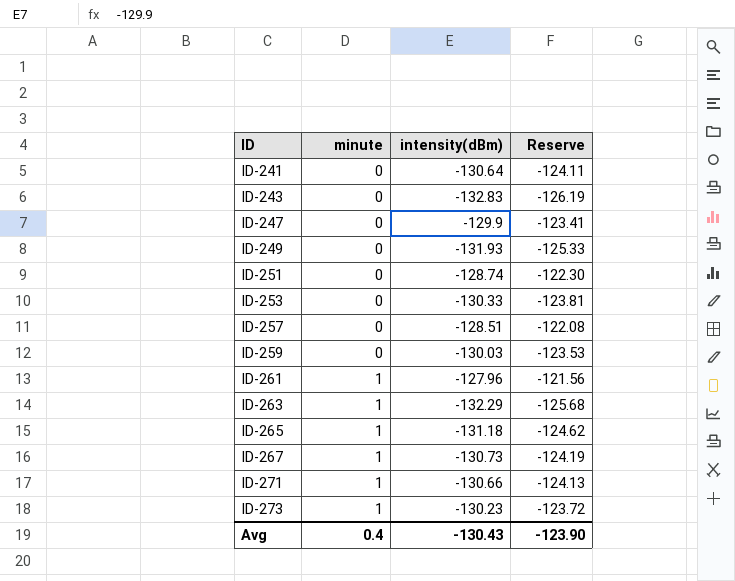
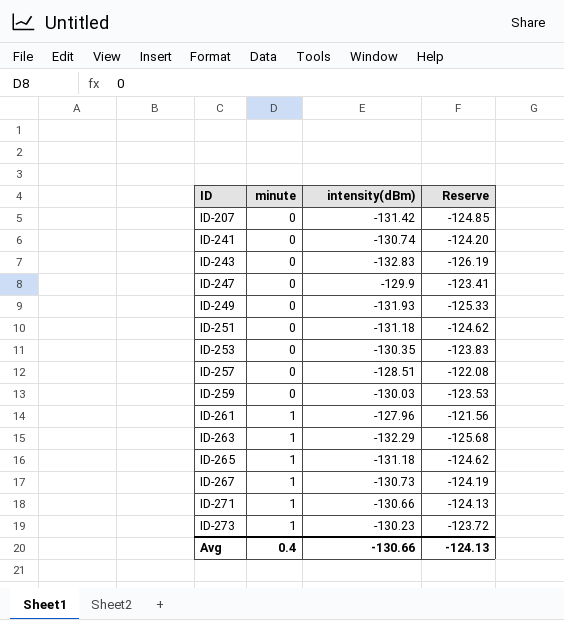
row ID-207: none -> 0 | -131.42 | -124.85
ID-241 | intensity(dBm): -130.64 -> -130.74
ID-241 | Reserve: -124.11 -> -124.20
ID-251 | intensity(dBm): -128.74 -> -131.18
ID-251 | Reserve: -122.30 -> -124.62
ID-253 | intensity(dBm): -130.33 -> -130.35
ID-253 | Reserve: -123.81 -> -123.83
Avg | intensity(dBm): -130.43 -> -130.66
Avg | Reserve: -123.90 -> -124.13

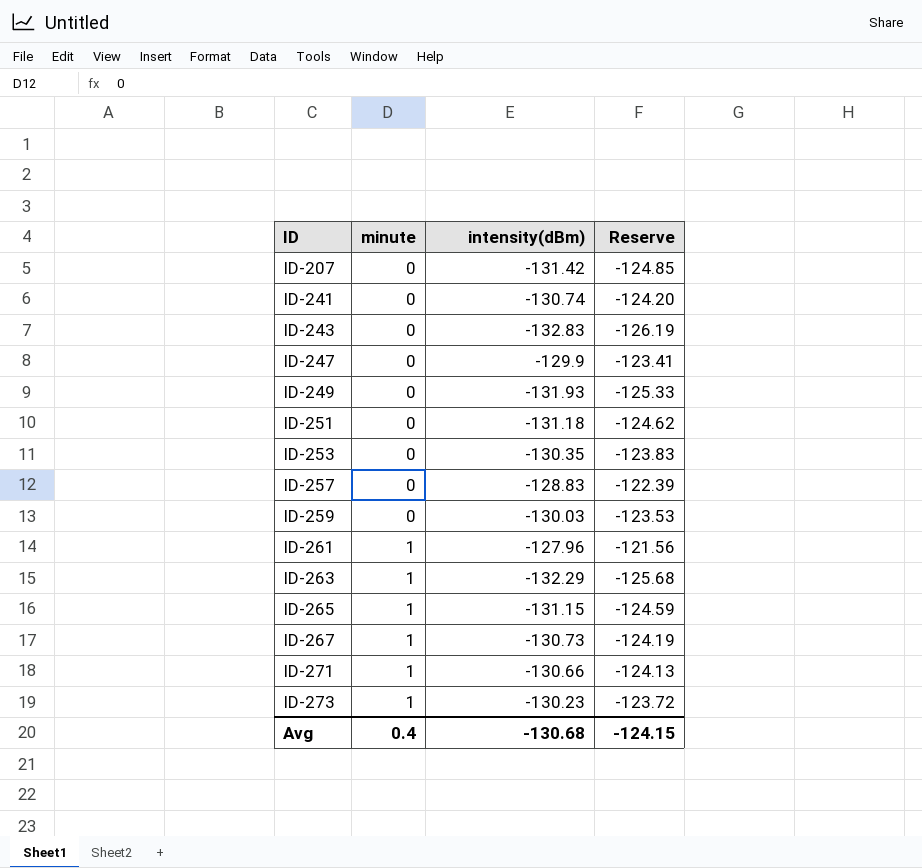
ID-257 | intensity(dBm): -128.51 -> -128.83
ID-257 | Reserve: -122.08 -> -122.39
ID-265 | intensity(dBm): -131.18 -> -131.15
ID-265 | Reserve: -124.62 -> -124.59
Avg | intensity(dBm): -130.66 -> -130.68
Avg | Reserve: -124.13 -> -124.15

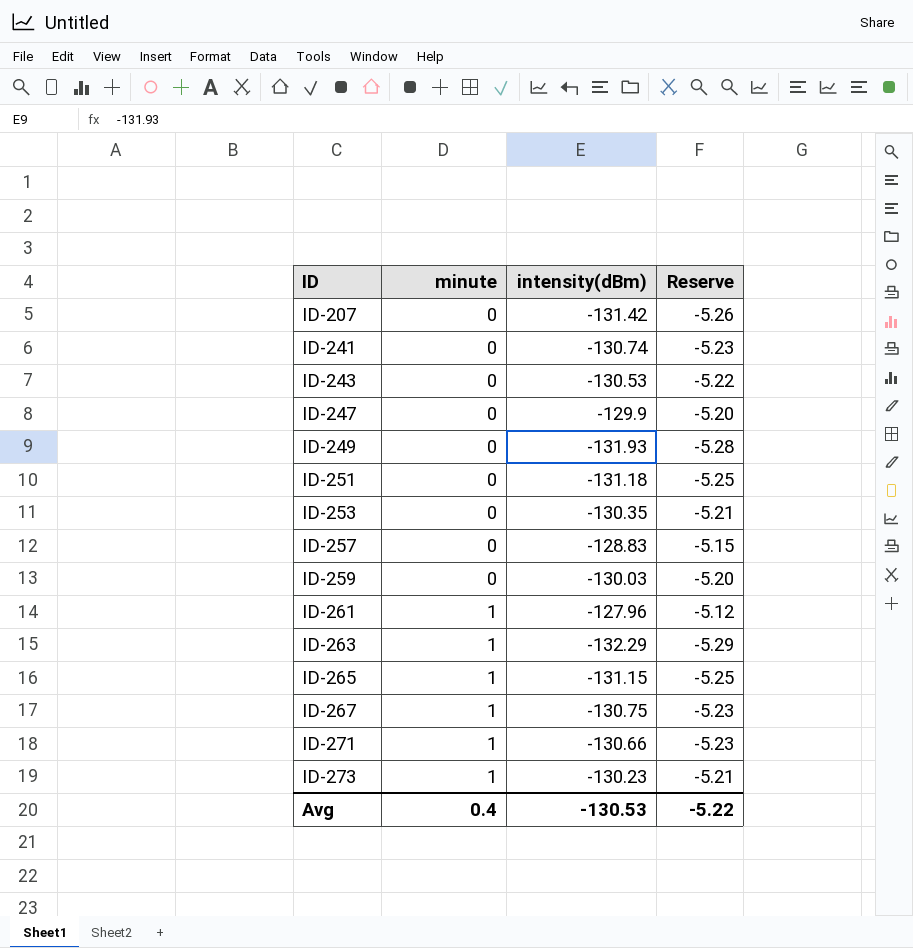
column Reserve | formula: [intensity(dBm)] * 0.95 -> [intensity(dBm)] * 0.04
ID-243 | intensity(dBm): -132.83 -> -130.53
ID-267 | intensity(dBm): -130.73 -> -130.75
Avg | intensity(dBm): -130.68 -> -130.53
Avg | Reserve: -124.15 -> -5.22

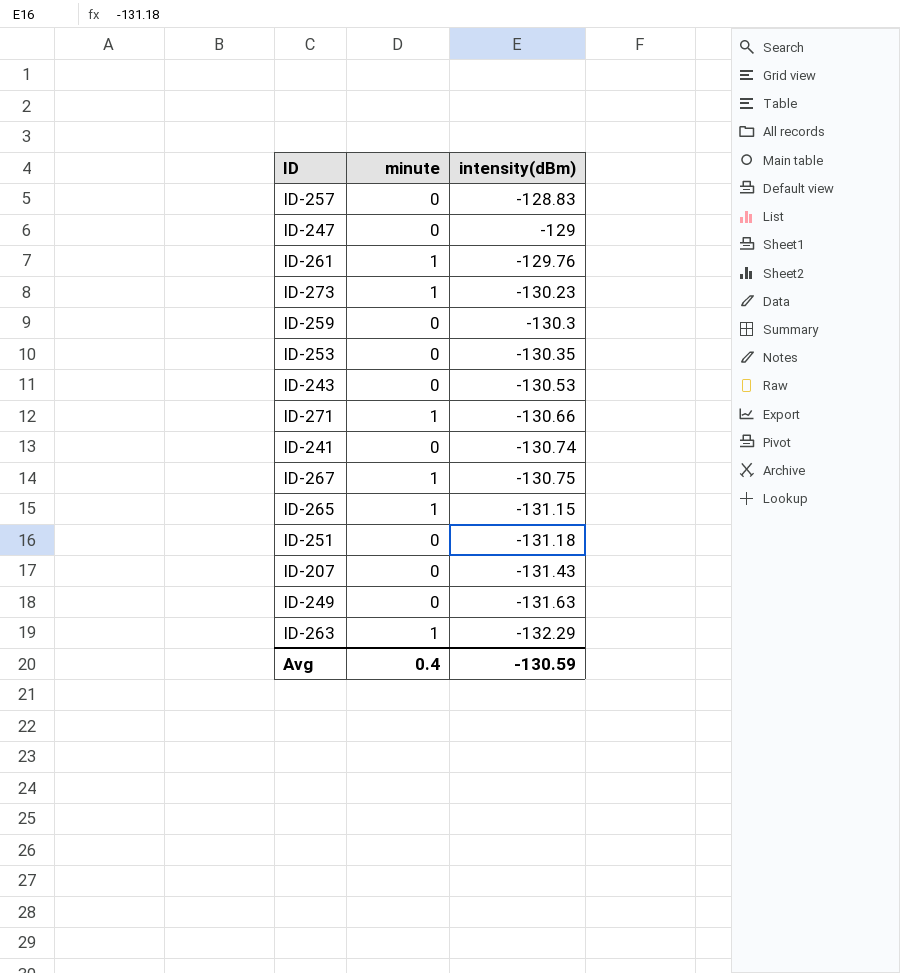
row order: ID ascending -> intensity(dBm) descending
column Reserve | formula: [intensity(dBm)] * 0.04 -> none
ID-247 | intensity(dBm): -129.9 -> -129
ID-261 | intensity(dBm): -127.96 -> -129.76
ID-259 | intensity(dBm): -130.03 -> -130.3
ID-207 | intensity(dBm): -131.42 -> -131.43
ID-249 | intensity(dBm): -131.93 -> -131.63
Avg | intensity(dBm): -130.53 -> -130.59

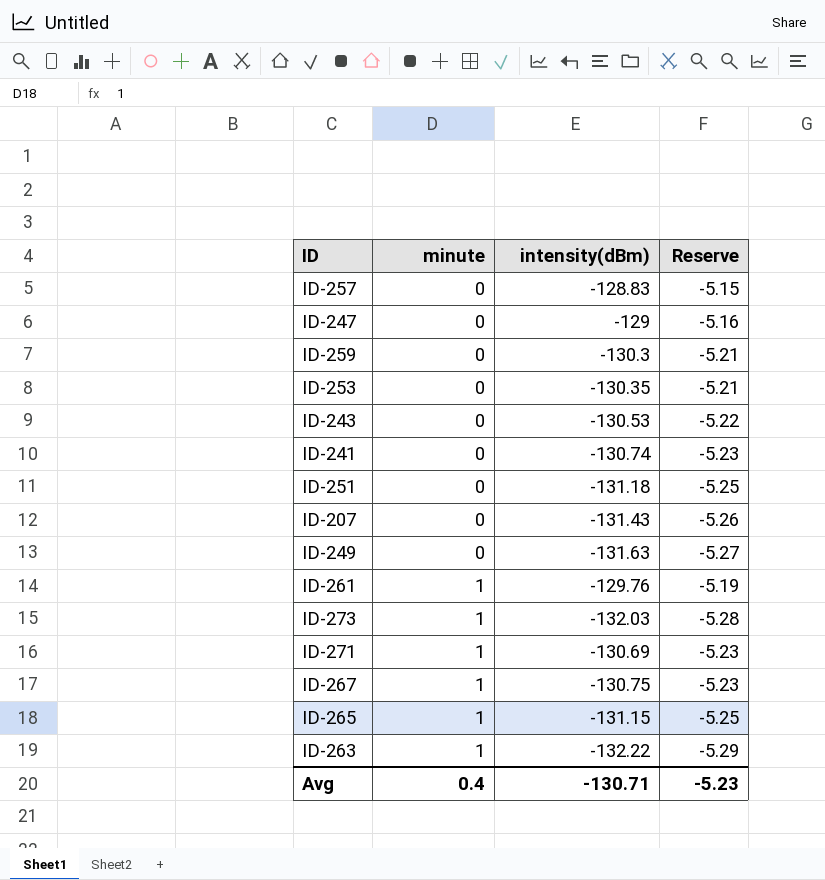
row order: intensity(dBm) descending -> minute ascending
column Reserve | formula: none -> [intensity(dBm)] * 0.04
ID-273 | intensity(dBm): -130.23 -> -132.03
ID-271 | intensity(dBm): -130.66 -> -130.69
ID-263 | intensity(dBm): -132.29 -> -132.22
Avg | intensity(dBm): -130.59 -> -130.71

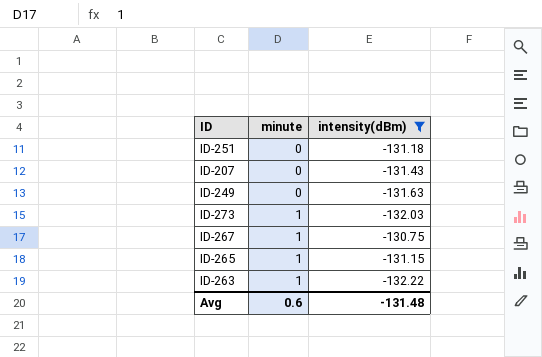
filter: none -> intensity(dBm) <= -130.75
column Reserve | formula: [intensity(dBm)] * 0.04 -> none
Avg | minute: 0.4 -> 0.6
Avg | intensity(dBm): -130.71 -> -131.48

